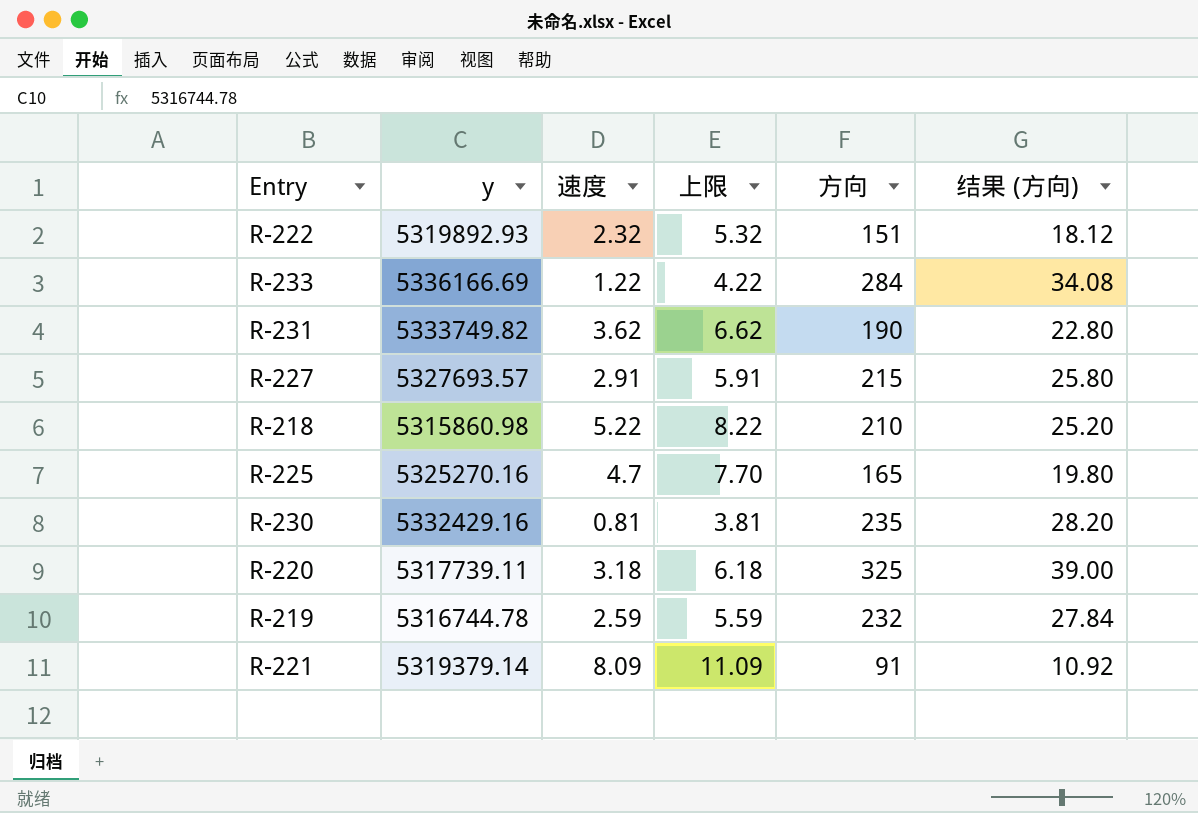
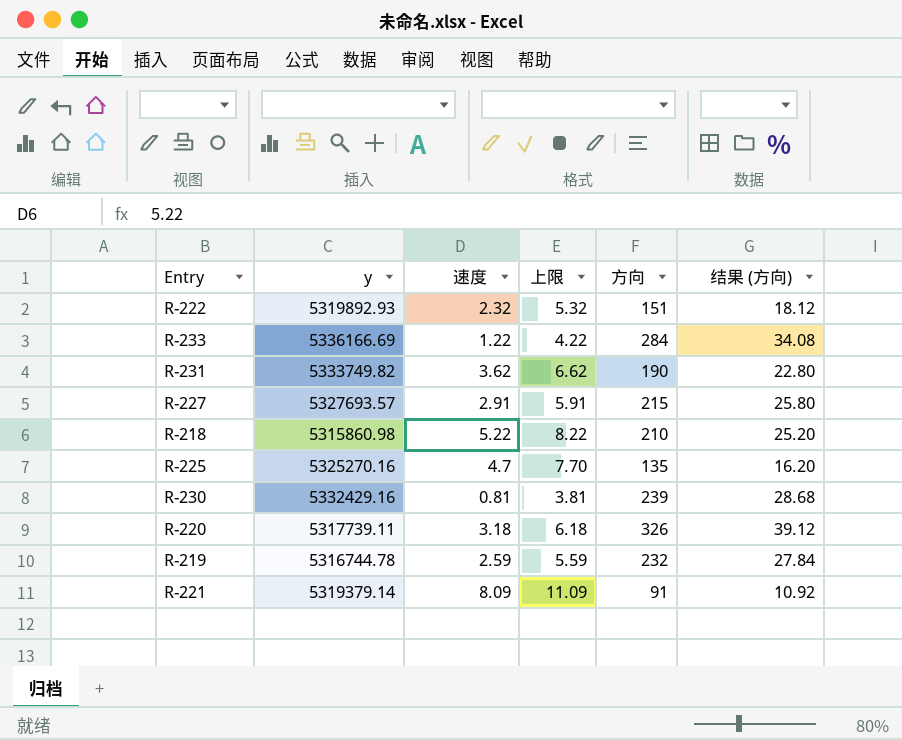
R-225 | 方向: 165 -> 135
R-225 | 结果 (方向): 19.80 -> 16.20
R-230 | 方向: 235 -> 239
R-230 | 结果 (方向): 28.20 -> 28.68
R-220 | 方向: 325 -> 326
R-220 | 结果 (方向): 39.00 -> 39.12

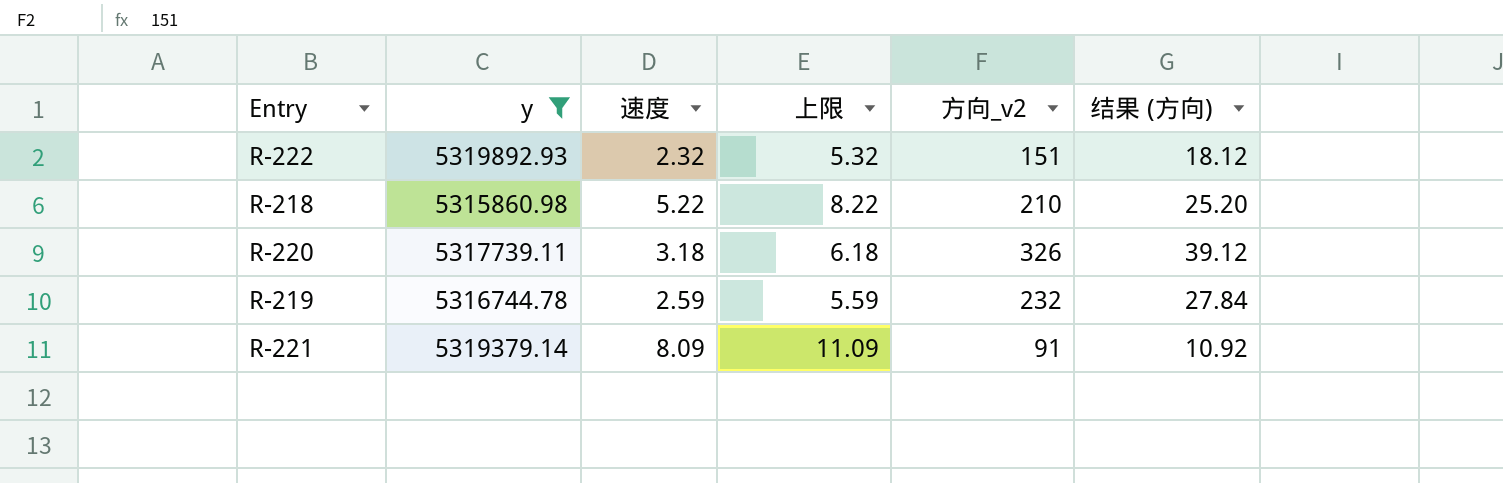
filter: none -> y <= 5319892.93
column name: 方向 -> 方向_v2

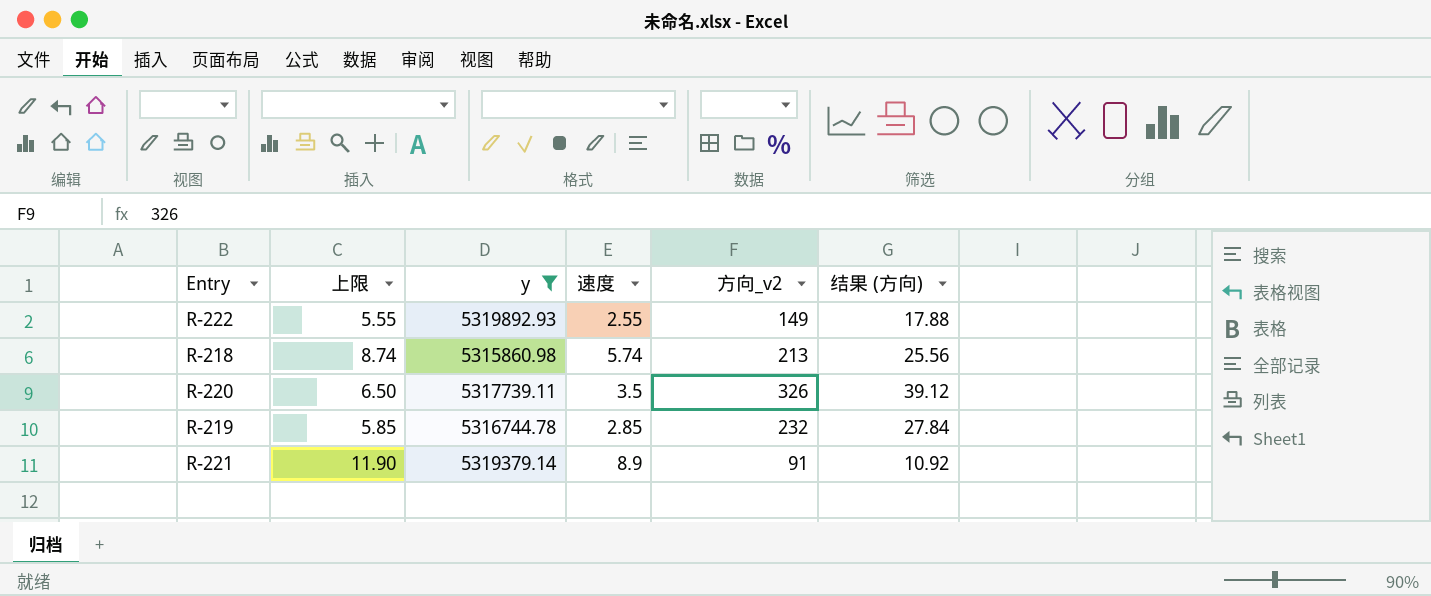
column 上限 | position: 4 -> 2
R-222 | 上限: 5.32 -> 5.55
R-222 | 速度: 2.32 -> 2.55
R-222 | 方向_v2: 151 -> 149
R-222 | 结果 (方向): 18.12 -> 17.88
R-218 | 上限: 8.22 -> 8.74
R-218 | 速度: 5.22 -> 5.74
R-218 | 方向_v2: 210 -> 213
R-218 | 结果 (方向): 25.20 -> 25.56
R-220 | 上限: 6.18 -> 6.50
R-220 | 速度: 3.18 -> 3.5
R-219 | 上限: 5.59 -> 5.85
R-219 | 速度: 2.59 -> 2.85
R-221 | 上限: 11.09 -> 11.90
R-221 | 速度: 8.09 -> 8.9

